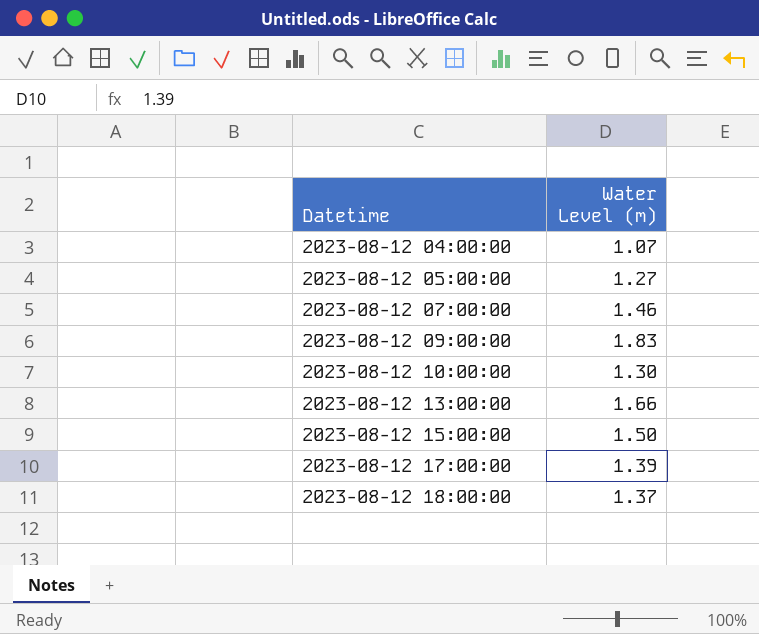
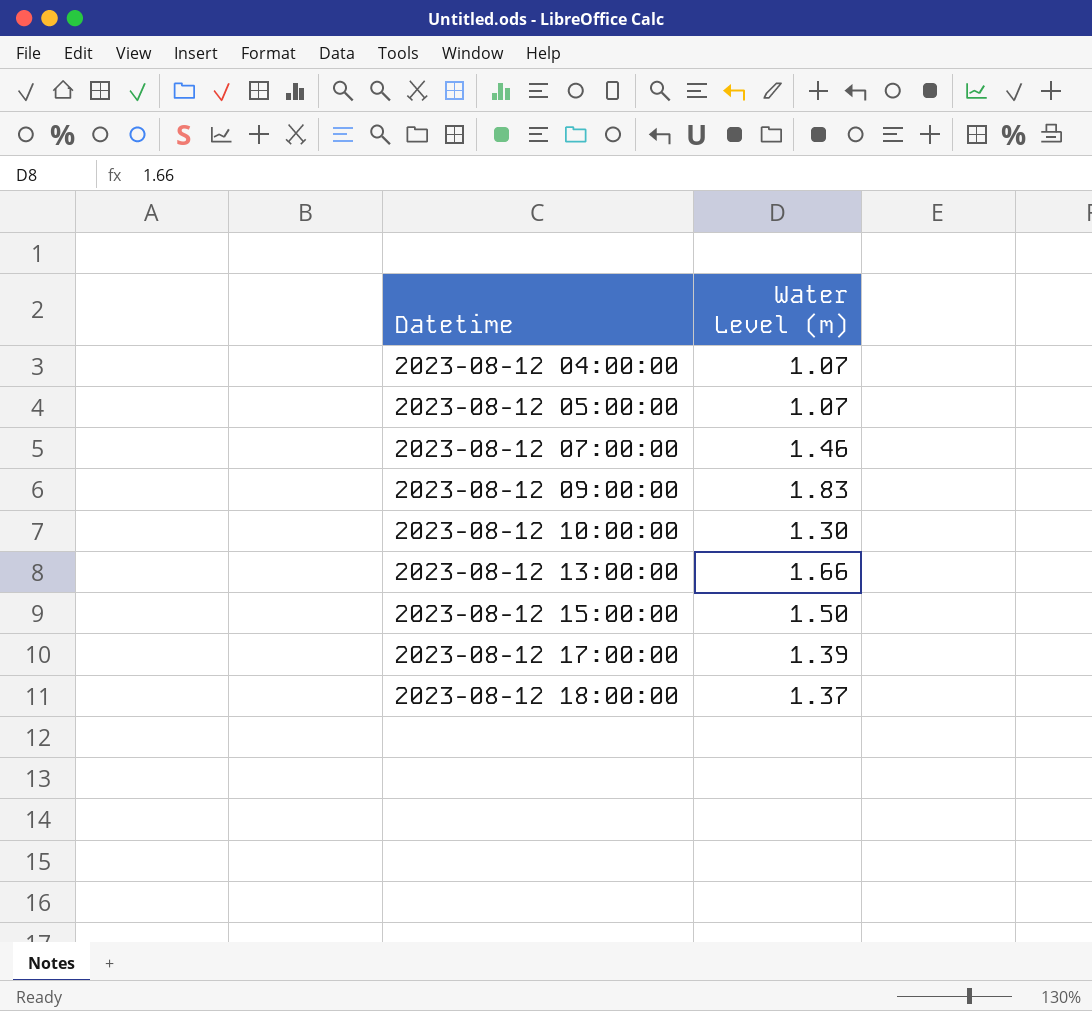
2023-08-12 05:00:00 | Water Level (m): 1.27 -> 1.07

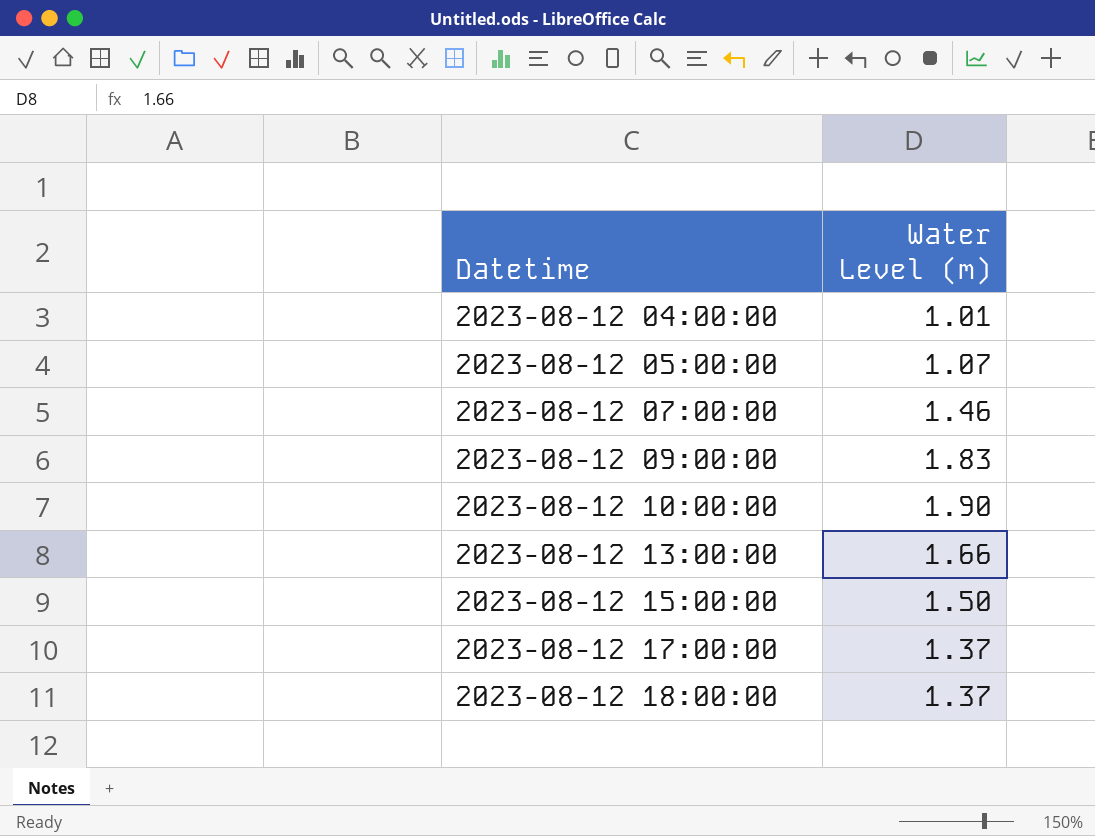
2023-08-12 04:00:00 | Water Level (m): 1.07 -> 1.01
2023-08-12 10:00:00 | Water Level (m): 1.30 -> 1.90
2023-08-12 17:00:00 | Water Level (m): 1.39 -> 1.37

